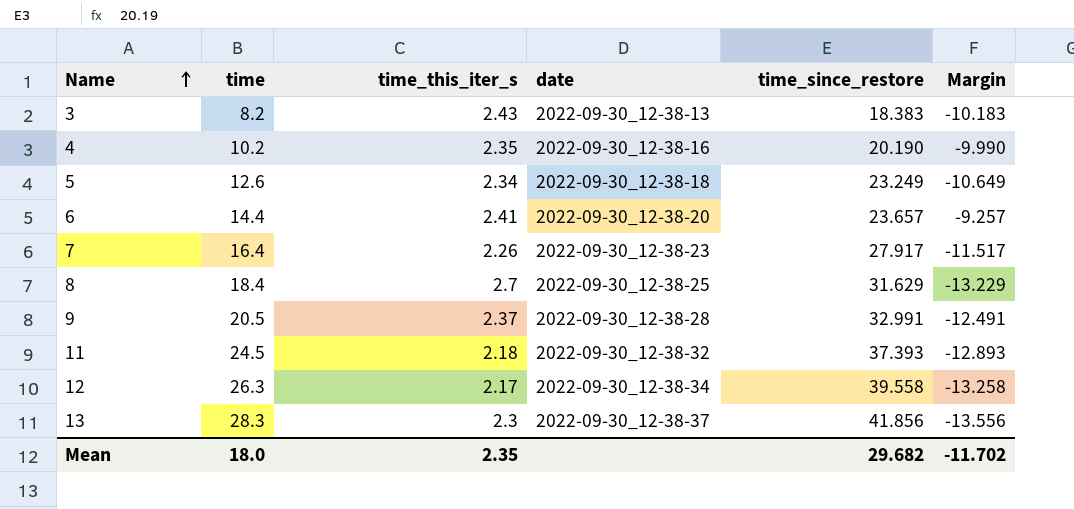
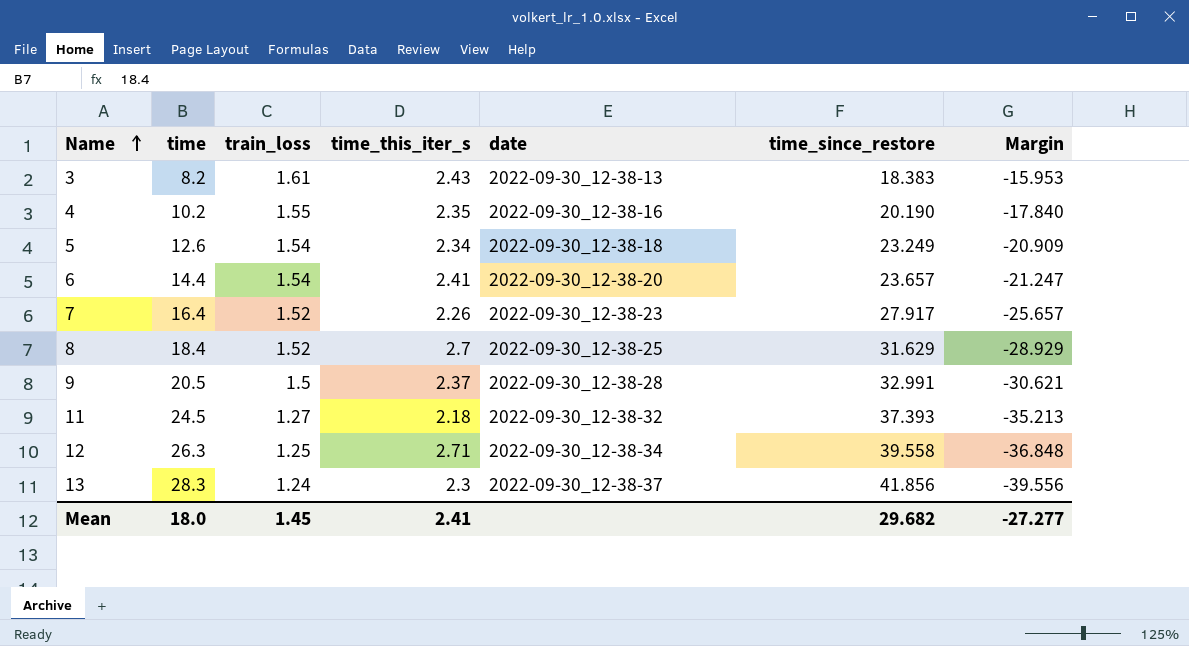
column train_loss | position: none -> 3
column Margin | formula: [time] - [time_since_restore] -> [time_this_iter_s] - [time_since_restore]
12 | time_this_iter_s: 2.17 -> 2.71
Mean | time_this_iter_s: 2.35 -> 2.41
Mean | Margin: -11.702 -> -27.277

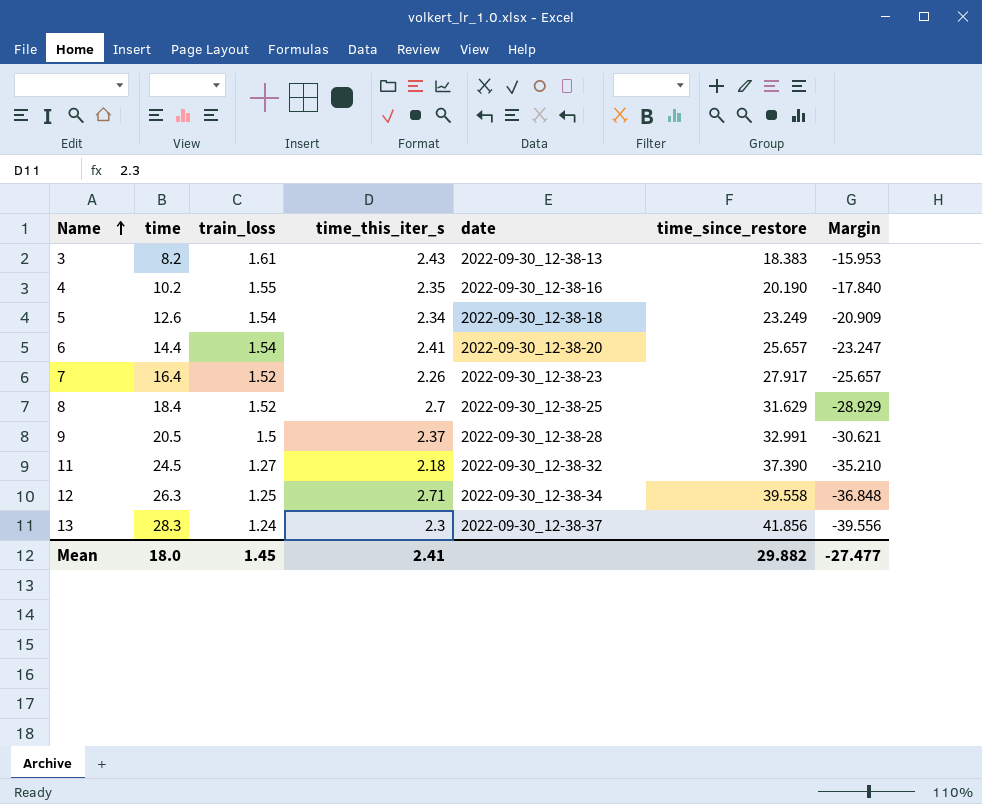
6 | time_since_restore: 23.657 -> 25.657
6 | Margin: -21.247 -> -23.247
11 | time_since_restore: 37.393 -> 37.390
11 | Margin: -35.213 -> -35.210
Mean | time_since_restore: 29.682 -> 29.882
Mean | Margin: -27.277 -> -27.477

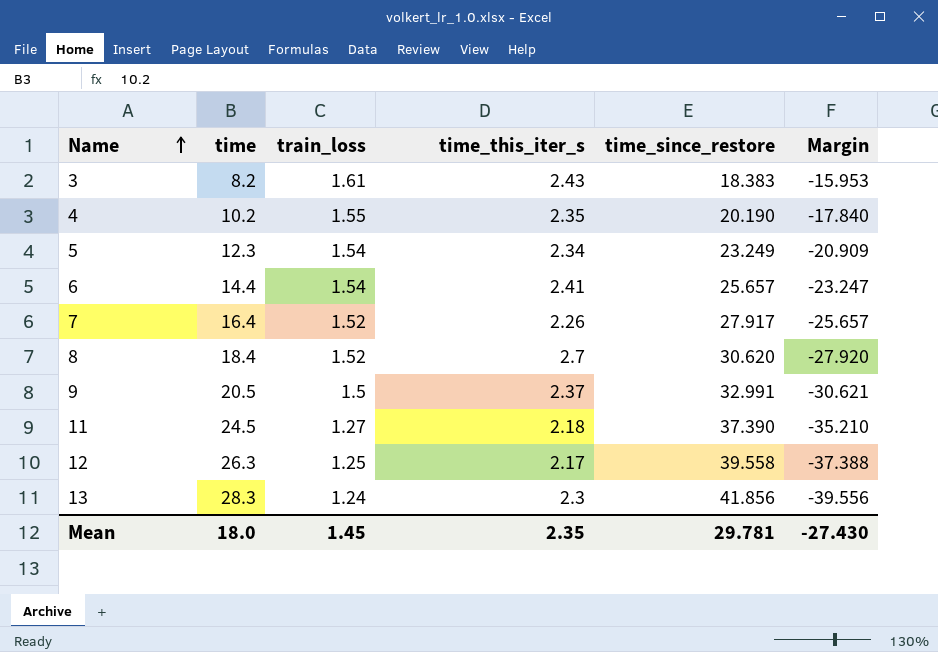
column date | position: 5 -> none
5 | time: 12.6 -> 12.3
8 | time_since_restore: 31.629 -> 30.620
8 | Margin: -28.929 -> -27.920
12 | time_this_iter_s: 2.71 -> 2.17
12 | Margin: -36.848 -> -37.388
Mean | time_this_iter_s: 2.41 -> 2.35
Mean | time_since_restore: 29.882 -> 29.781
Mean | Margin: -27.477 -> -27.430

